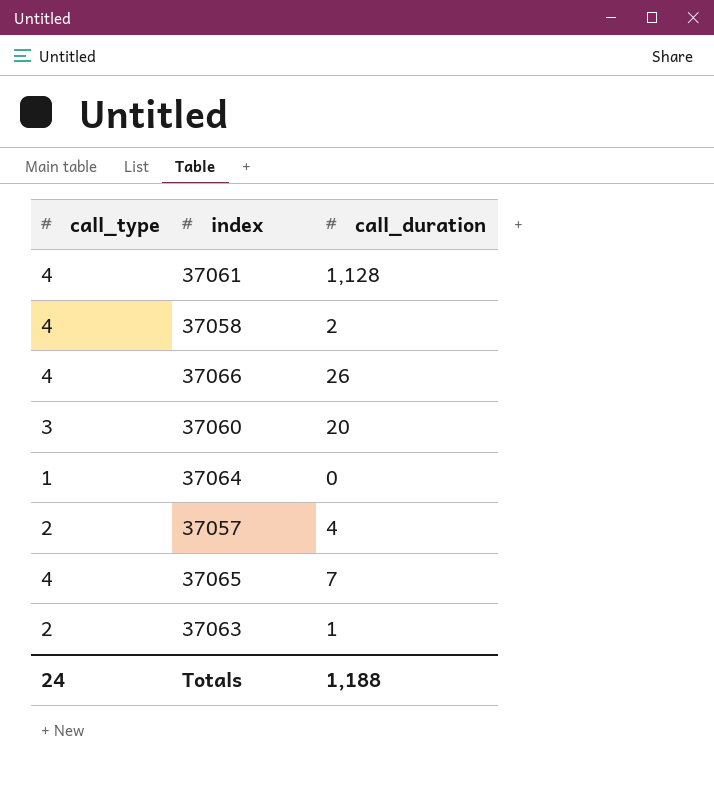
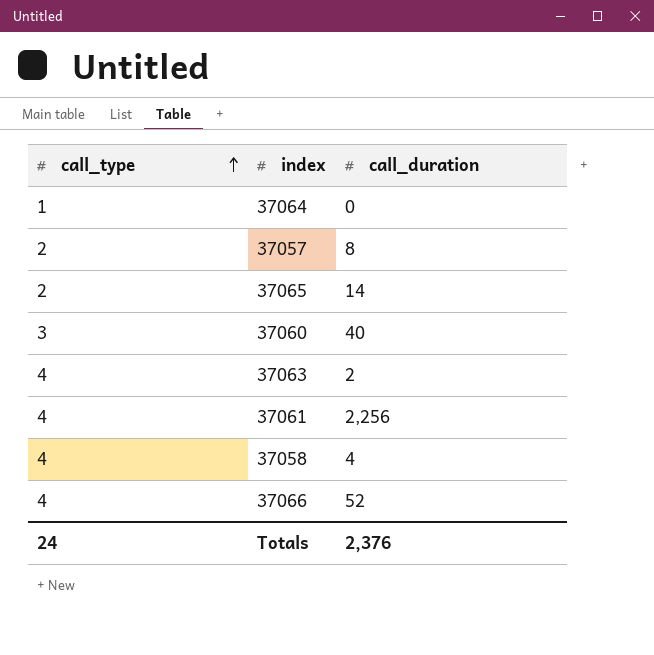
row order: none -> call_type ascending
37057 | call_duration: 4 -> 8
37065 | call_type: 4 -> 2
37065 | call_duration: 7 -> 14
37060 | call_duration: 20 -> 40
37063 | call_type: 2 -> 4
37063 | call_duration: 1 -> 2
37061 | call_duration: 1,128 -> 2,256
37058 | call_duration: 2 -> 4
37066 | call_duration: 26 -> 52
Totals | call_duration: 1,188 -> 2,376

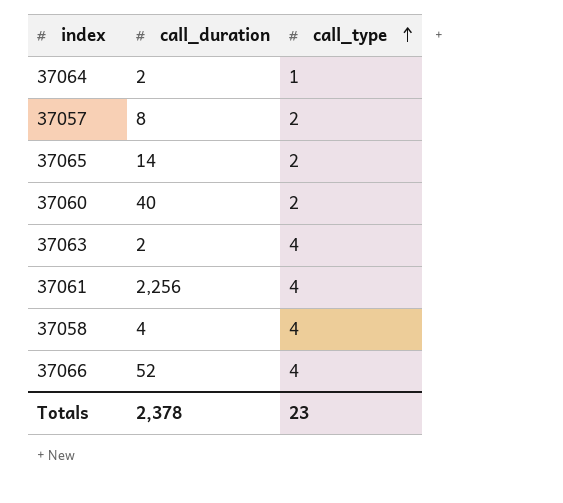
column call_type | position: 1 -> 3
37064 | call_duration: 0 -> 2
37060 | call_type: 3 -> 2
Totals | call_duration: 2,376 -> 2,378
Totals | call_type: 24 -> 23

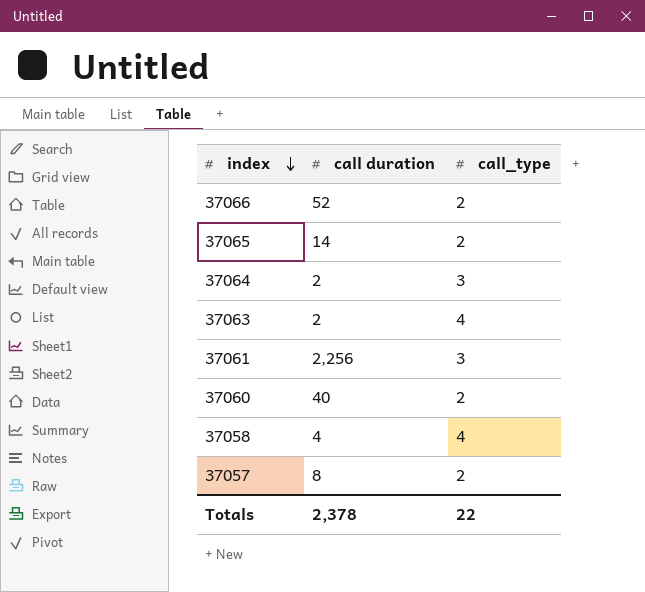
row order: call_type ascending -> index descending
column name: call_duration -> call duration
37066 | call_type: 4 -> 2
37064 | call_type: 1 -> 3
37061 | call_type: 4 -> 3
Totals | call_type: 23 -> 22

